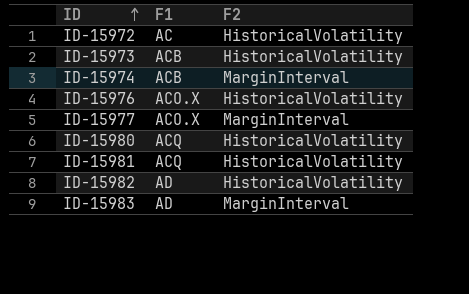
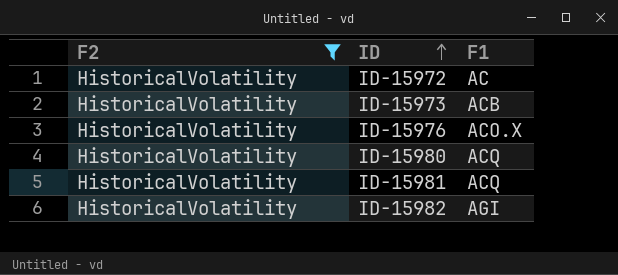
filter: none -> F2 = HistoricalVolatility
column F2 | position: 3 -> 1
ID-15982 | F1: AD -> AGI

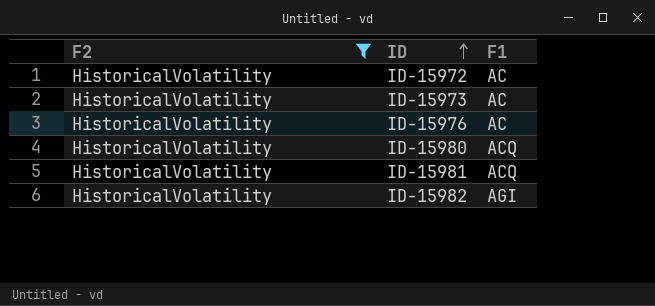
ID-15973 | F1: ACB -> AC
ID-15976 | F1: ACO.X -> AC

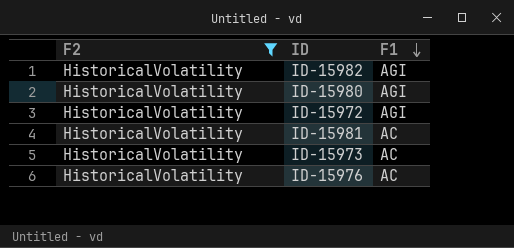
row order: ID ascending -> F1 descending
ID-15980 | F1: ACQ -> AGI
ID-15972 | F1: AC -> AGI
ID-15981 | F1: ACQ -> AC

